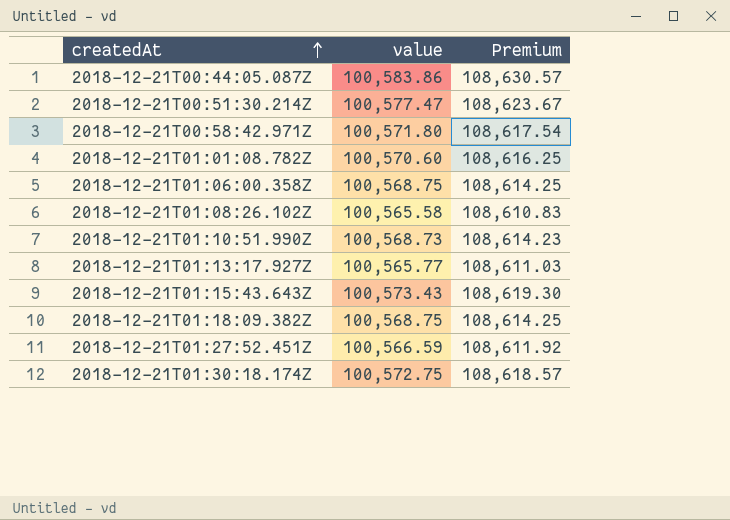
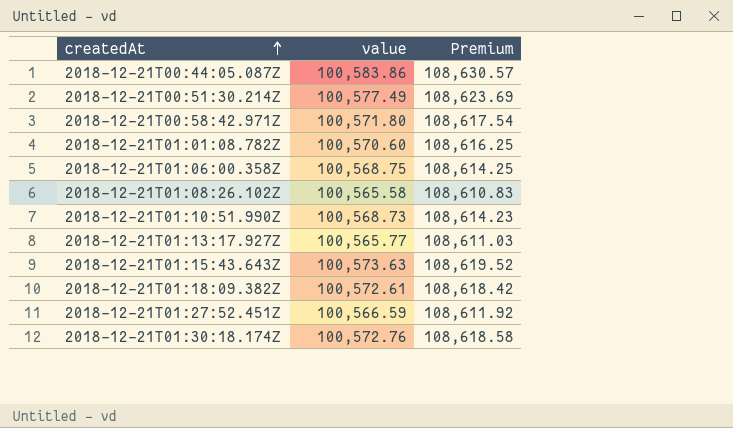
2018-12-21T00:51:30.214Z | value: 100,577.47 -> 100,577.49
2018-12-21T00:51:30.214Z | Premium: 108,623.67 -> 108,623.69
2018-12-21T01:15:43.643Z | value: 100,573.43 -> 100,573.63
2018-12-21T01:15:43.643Z | Premium: 108,619.30 -> 108,619.52
2018-12-21T01:18:09.382Z | value: 100,568.75 -> 100,572.61
2018-12-21T01:18:09.382Z | Premium: 108,614.25 -> 108,618.42
2018-12-21T01:30:18.174Z | value: 100,572.75 -> 100,572.76
2018-12-21T01:30:18.174Z | Premium: 108,618.57 -> 108,618.58

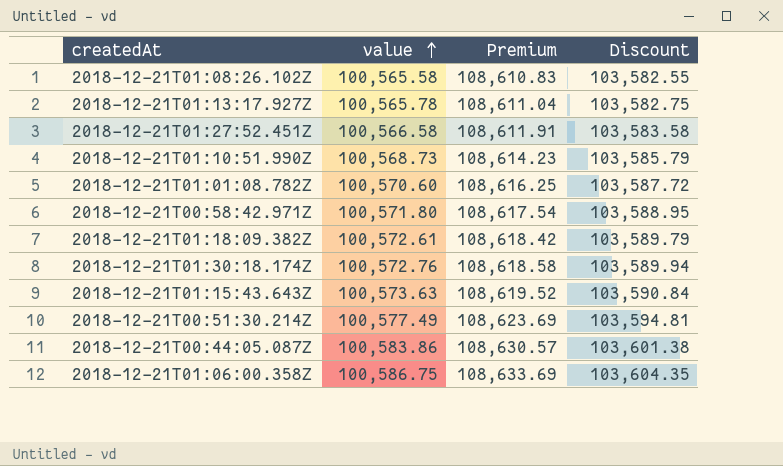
row order: createdAt ascending -> value ascending
column Discount | formula: none -> [value] * 1.03
2018-12-21T01:13:17.927Z | value: 100,565.77 -> 100,565.78
2018-12-21T01:13:17.927Z | Premium: 108,611.03 -> 108,611.04
2018-12-21T01:27:52.451Z | value: 100,566.59 -> 100,566.58
2018-12-21T01:27:52.451Z | Premium: 108,611.92 -> 108,611.91
2018-12-21T01:06:00.358Z | value: 100,568.75 -> 100,586.75
2018-12-21T01:06:00.358Z | Premium: 108,614.25 -> 108,633.69

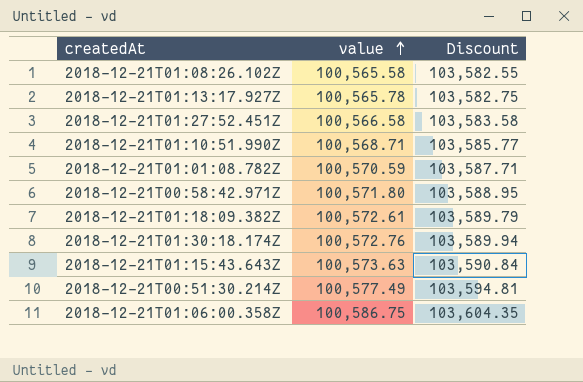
column Premium | formula: [value] * 1.08 -> none
row 2018-12-21T00:44:05.087Z: 100,583.86 | 108,630.57 | 103,601.38 -> none
2018-12-21T01:10:51.990Z | value: 100,568.73 -> 100,568.71
2018-12-21T01:10:51.990Z | Discount: 103,585.79 -> 103,585.77
2018-12-21T01:01:08.782Z | value: 100,570.60 -> 100,570.59
2018-12-21T01:01:08.782Z | Discount: 103,587.72 -> 103,587.71

